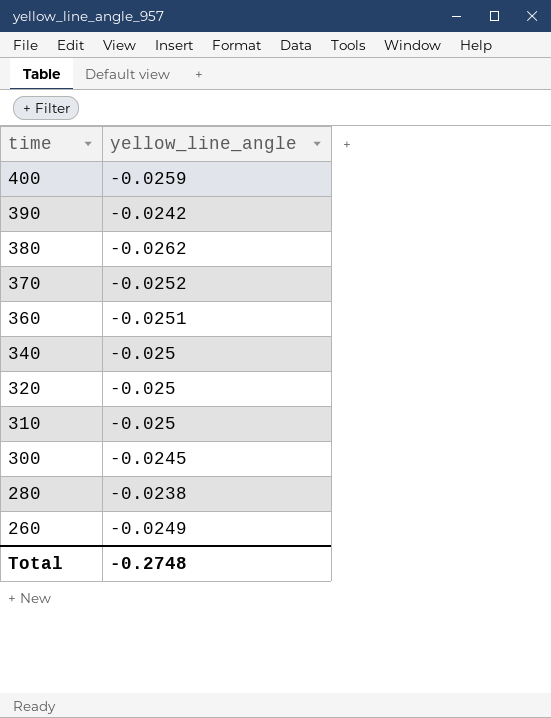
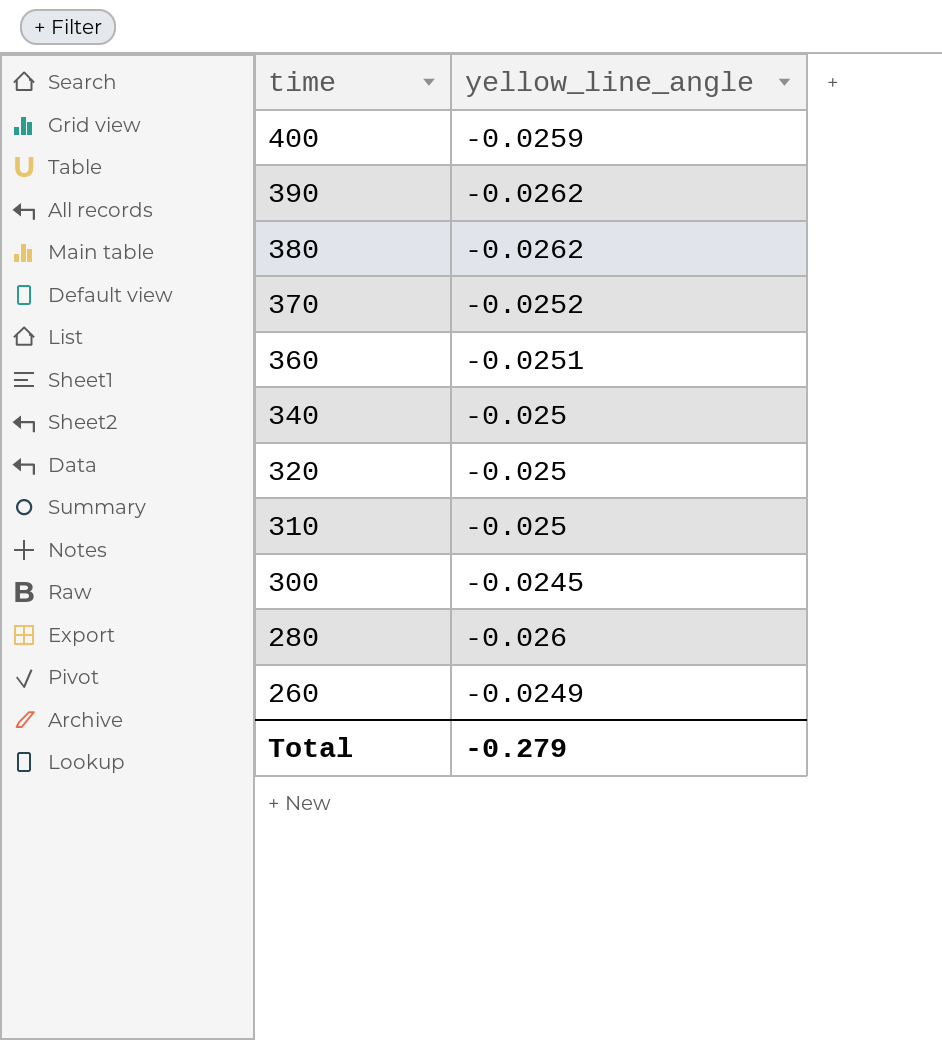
390 | yellow_line_angle: -0.0242 -> -0.0262
280 | yellow_line_angle: -0.0238 -> -0.026
Total | yellow_line_angle: -0.2748 -> -0.279

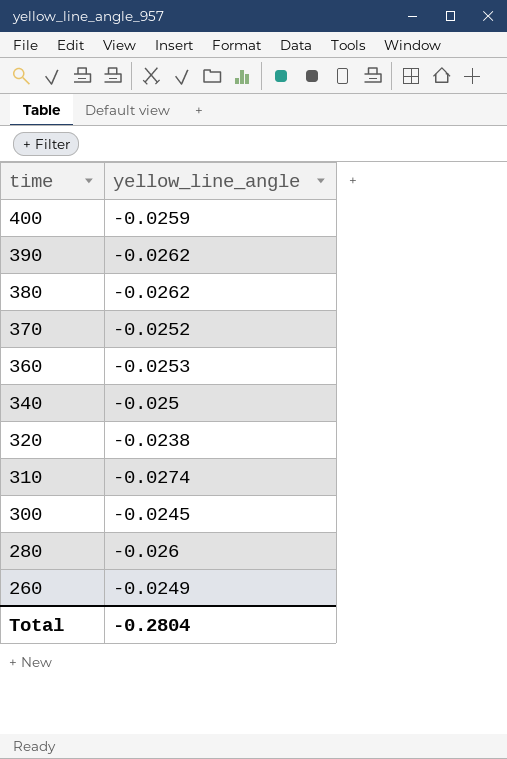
360 | yellow_line_angle: -0.0251 -> -0.0253
320 | yellow_line_angle: -0.025 -> -0.0238
310 | yellow_line_angle: -0.025 -> -0.0274
Total | yellow_line_angle: -0.279 -> -0.2804

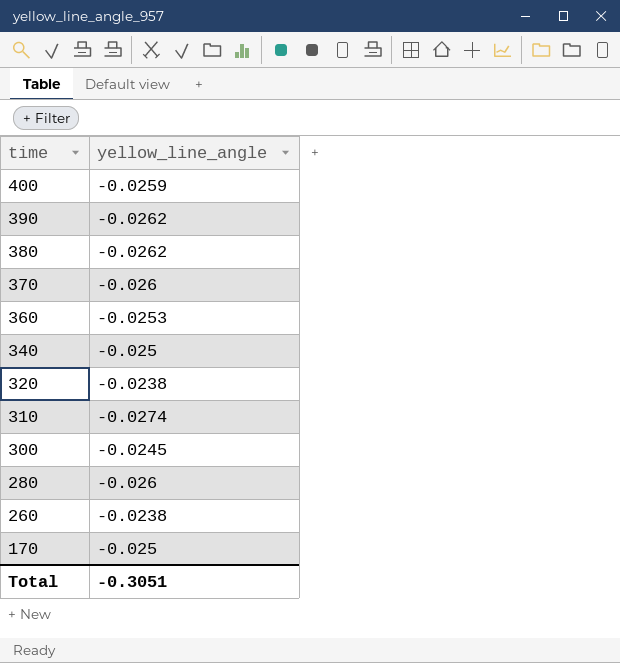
370 | yellow_line_angle: -0.0252 -> -0.026
260 | yellow_line_angle: -0.0249 -> -0.0238
row 170: none -> -0.025
Total | yellow_line_angle: -0.2804 -> -0.3051

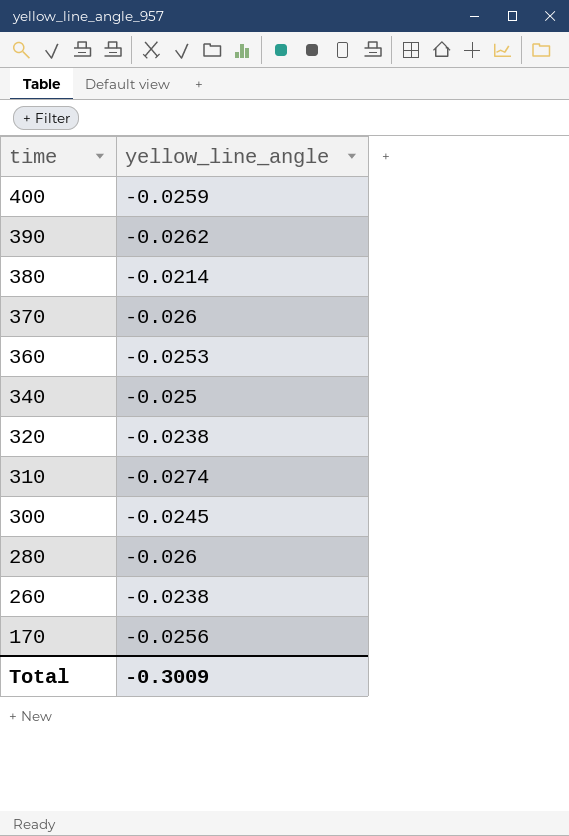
380 | yellow_line_angle: -0.0262 -> -0.0214
170 | yellow_line_angle: -0.025 -> -0.0256
Total | yellow_line_angle: -0.3051 -> -0.3009

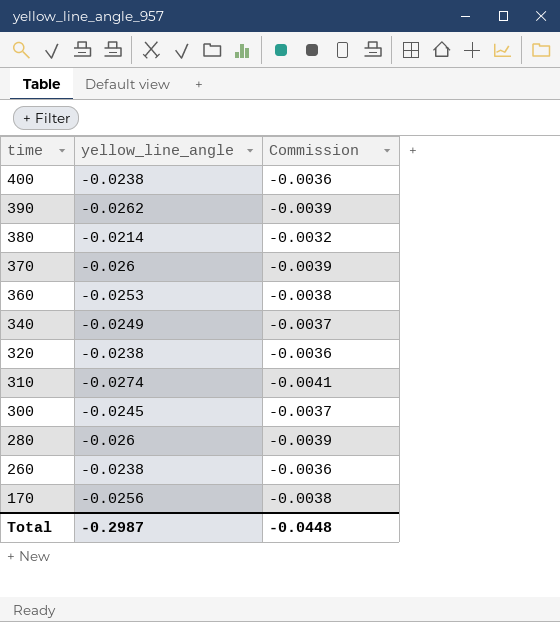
column Commission | formula: none -> [yellow_line_angle] * 0.15
400 | yellow_line_angle: -0.0259 -> -0.0238
340 | yellow_line_angle: -0.025 -> -0.0249
Total | yellow_line_angle: -0.3009 -> -0.2987

